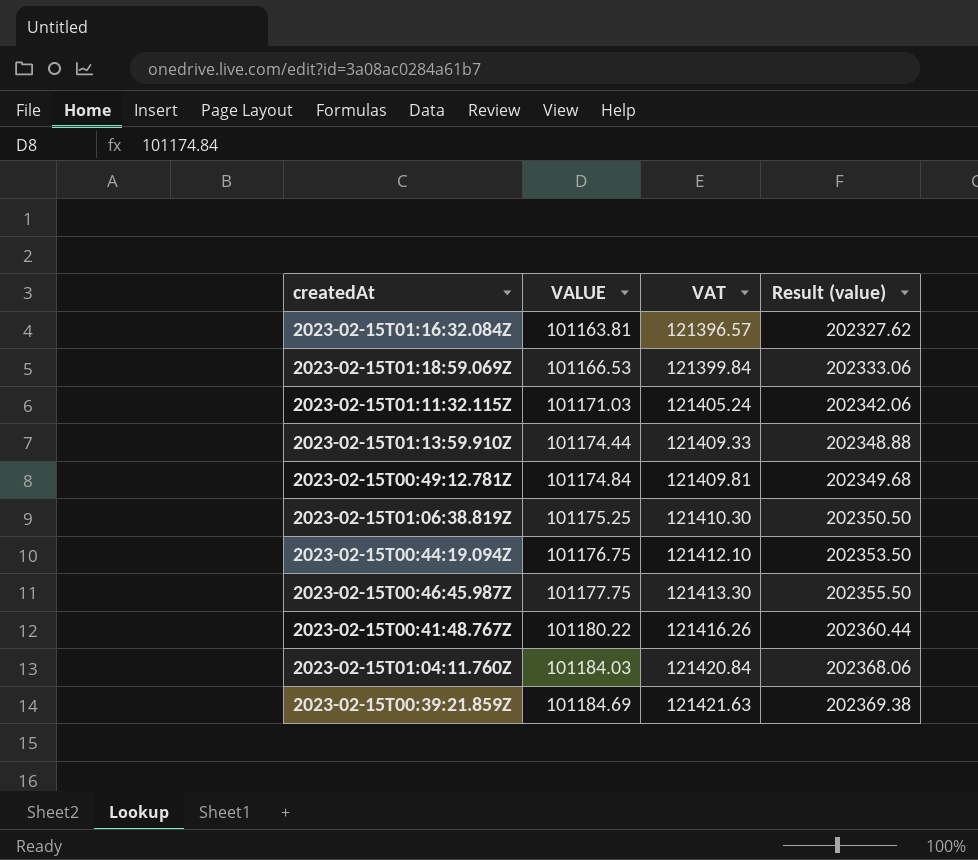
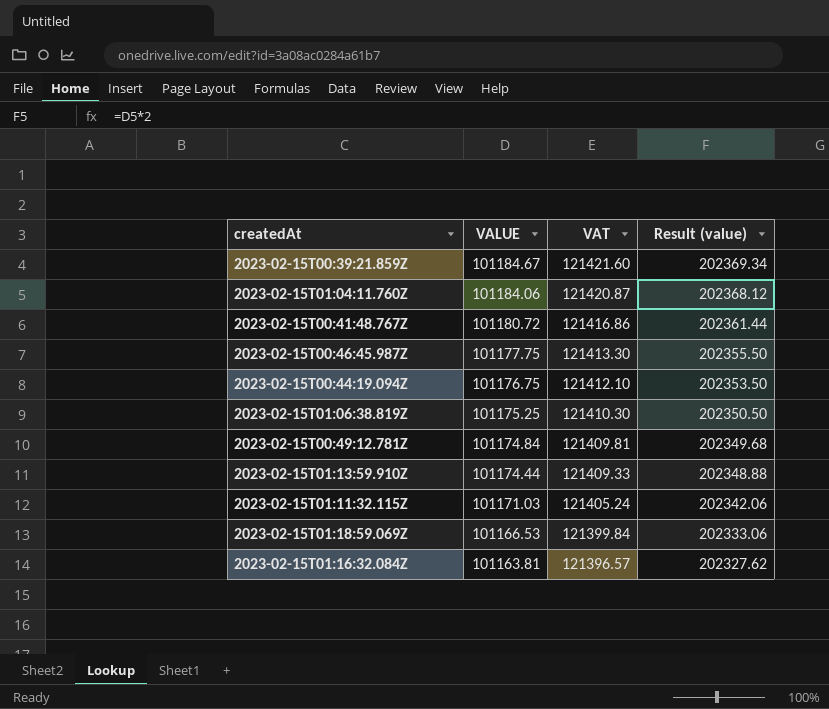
row order: VALUE ascending -> VALUE descending
2023-02-15T00:39:21.859Z | VALUE: 101184.69 -> 101184.67
2023-02-15T00:39:21.859Z | VAT: 121421.63 -> 121421.60
2023-02-15T00:39:21.859Z | Result (value): 202369.38 -> 202369.34
2023-02-15T01:04:11.760Z | VALUE: 101184.03 -> 101184.06
2023-02-15T01:04:11.760Z | VAT: 121420.84 -> 121420.87
2023-02-15T01:04:11.760Z | Result (value): 202368.06 -> 202368.12
2023-02-15T00:41:48.767Z | VALUE: 101180.22 -> 101180.72
2023-02-15T00:41:48.767Z | VAT: 121416.26 -> 121416.86
2023-02-15T00:41:48.767Z | Result (value): 202360.44 -> 202361.44

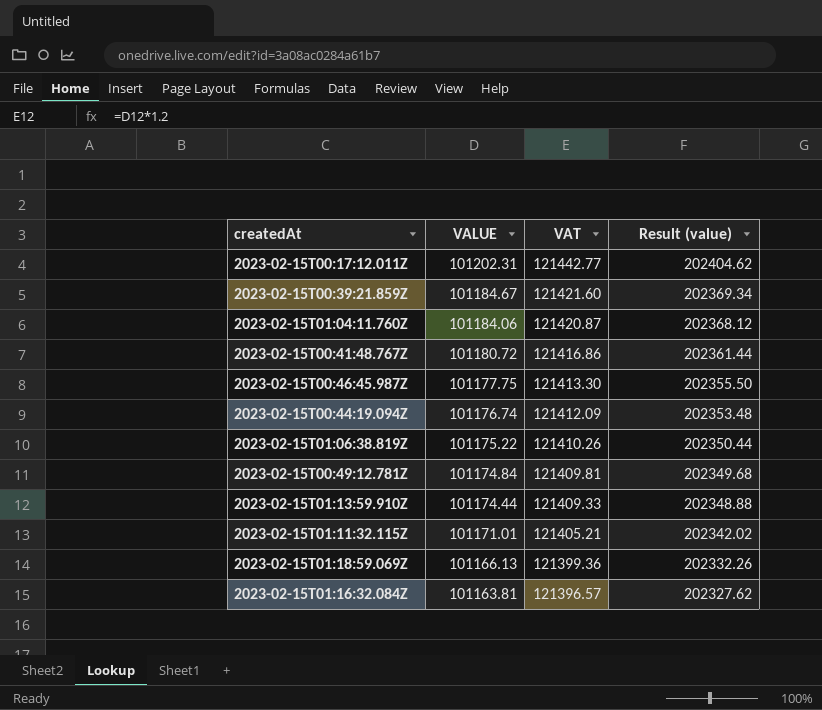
row 2023-02-15T00:17:12.011Z: none -> 101202.31 | 121442.77 | 202404.62
2023-02-15T00:44:19.094Z | VALUE: 101176.75 -> 101176.74
2023-02-15T00:44:19.094Z | VAT: 121412.10 -> 121412.09
2023-02-15T00:44:19.094Z | Result (value): 202353.50 -> 202353.48
2023-02-15T01:06:38.819Z | VALUE: 101175.25 -> 101175.22
2023-02-15T01:06:38.819Z | VAT: 121410.30 -> 121410.26
2023-02-15T01:06:38.819Z | Result (value): 202350.50 -> 202350.44
2023-02-15T01:11:32.115Z | VALUE: 101171.03 -> 101171.01
2023-02-15T01:11:32.115Z | VAT: 121405.24 -> 121405.21
2023-02-15T01:11:32.115Z | Result (value): 202342.06 -> 202342.02
2023-02-15T01:18:59.069Z | VALUE: 101166.53 -> 101166.13
2023-02-15T01:18:59.069Z | VAT: 121399.84 -> 121399.36
2023-02-15T01:18:59.069Z | Result (value): 202333.06 -> 202332.26

